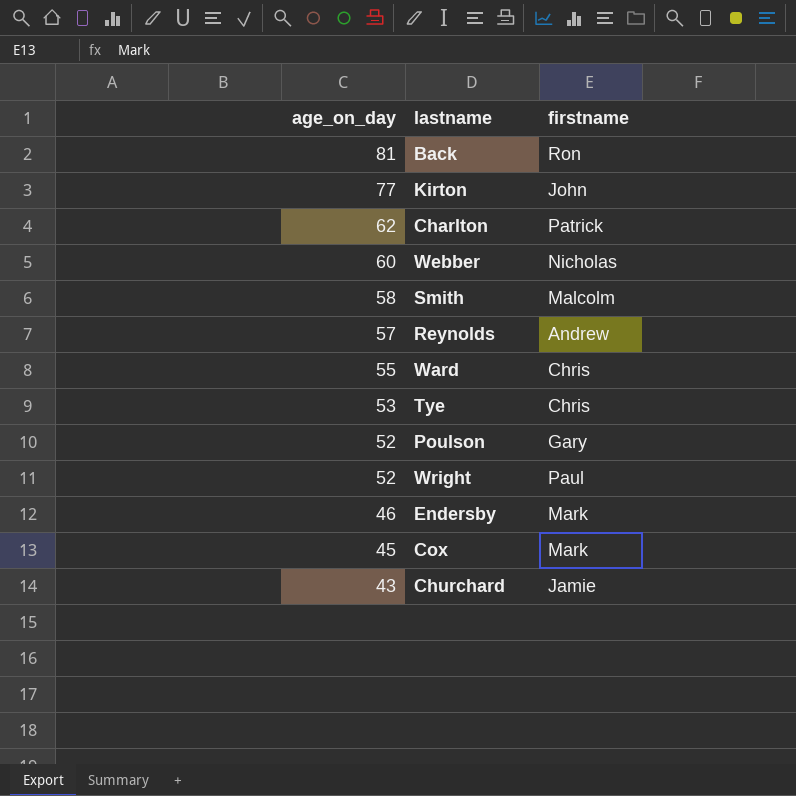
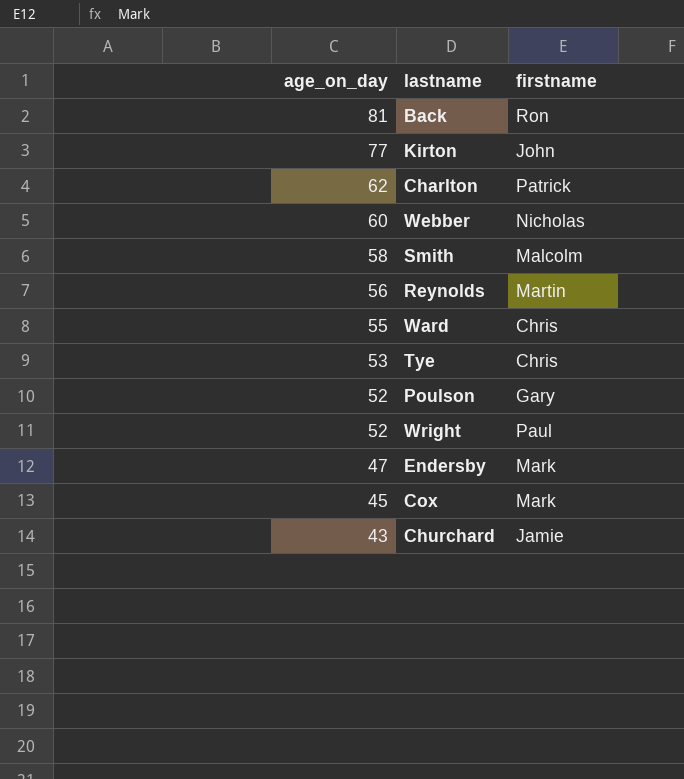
Reynolds | age_on_day: 57 -> 56
Reynolds | firstname: Andrew -> Martin
Endersby | age_on_day: 46 -> 47

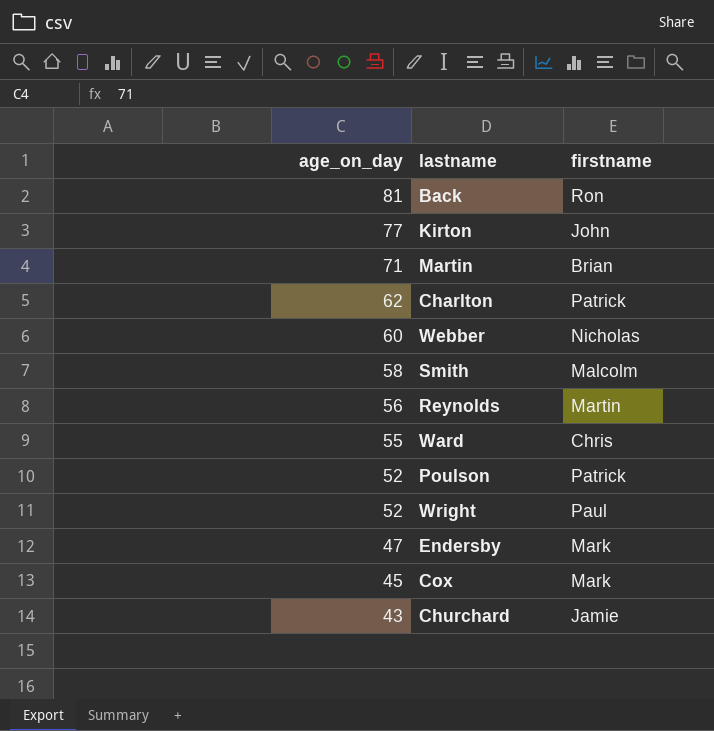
row Tye: 53 | Chris -> none
row Martin: none -> 71 | Brian
Poulson | firstname: Gary -> Patrick

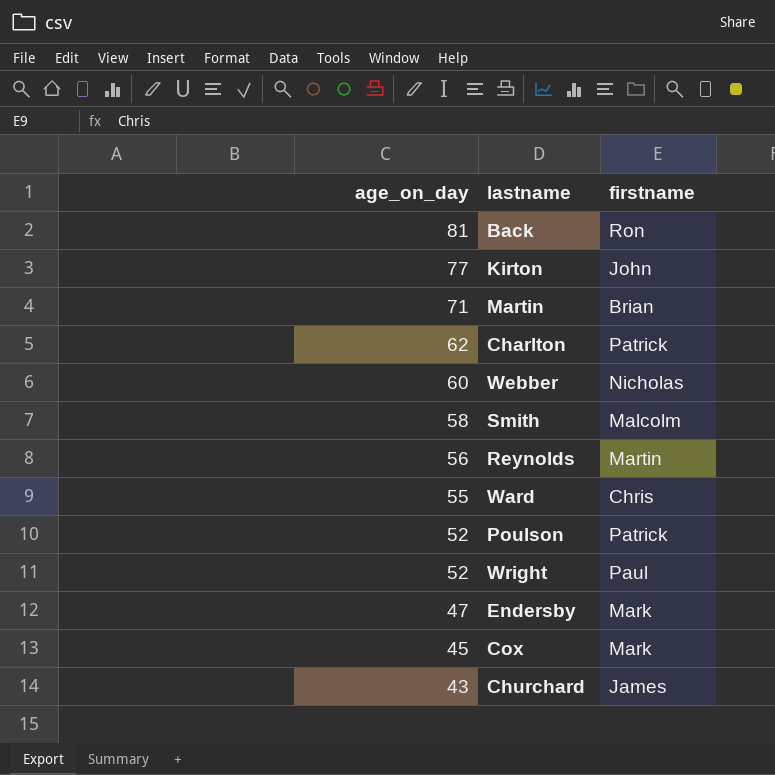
Churchard | firstname: Jamie -> James

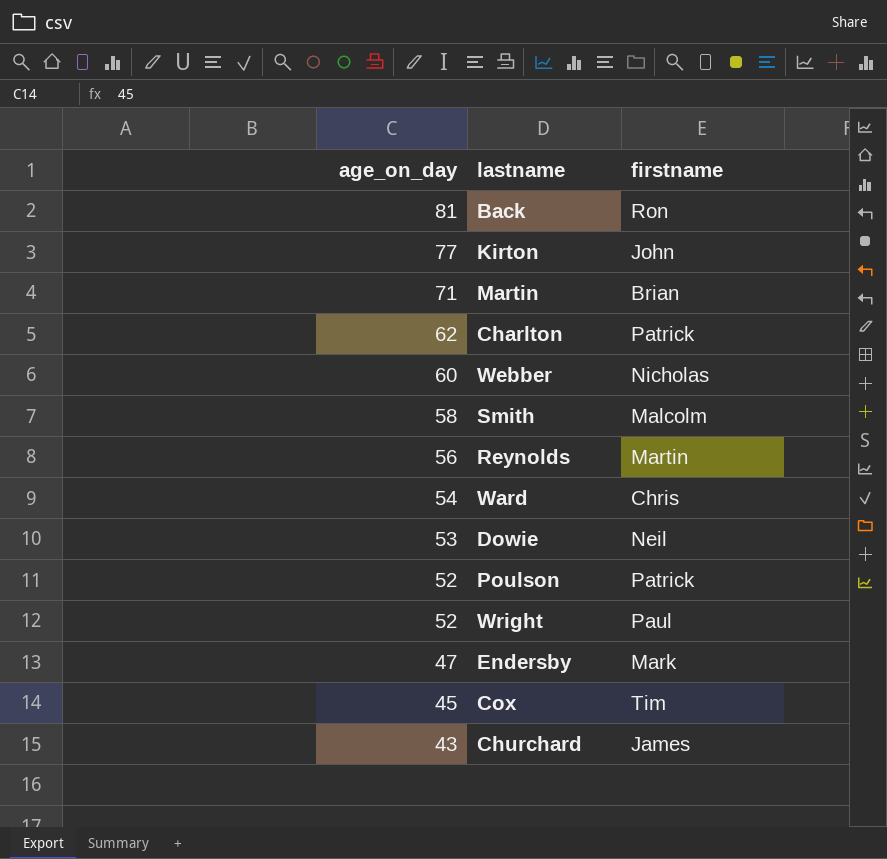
Ward | age_on_day: 55 -> 54
row Dowie: none -> 53 | Neil
Cox | firstname: Mark -> Tim

